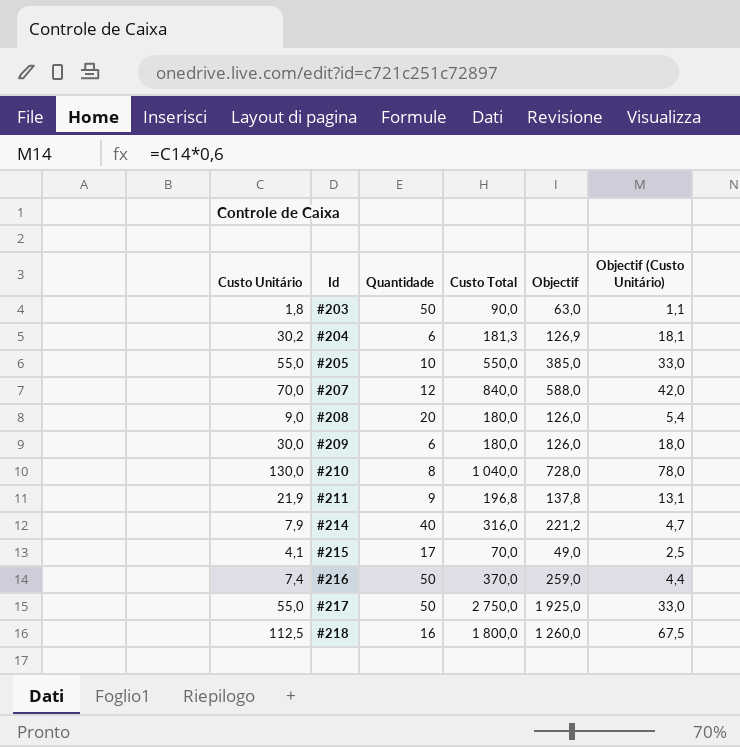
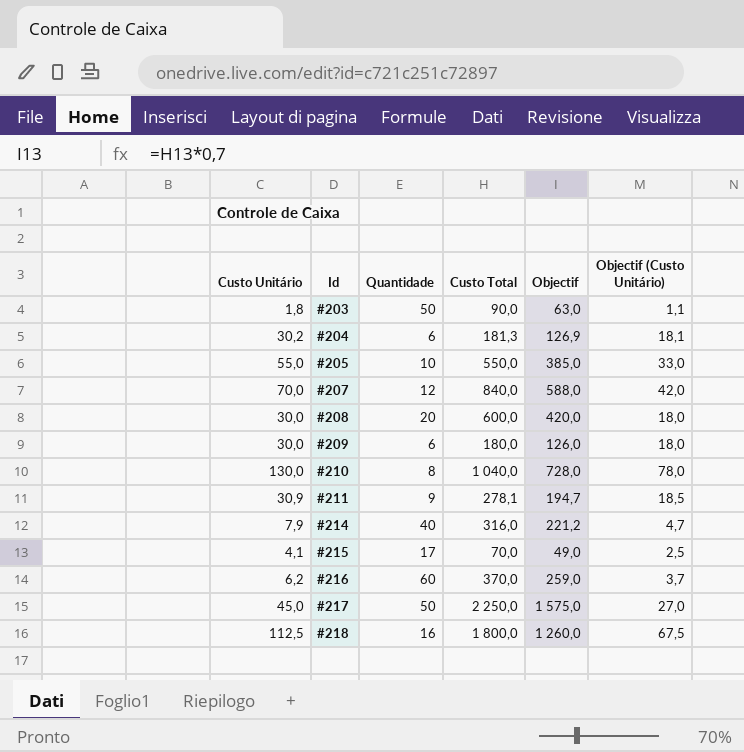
#208 | Custo Unitário: 9,0 -> 30,0
#208 | Custo Total: 180,0 -> 600,0
#208 | Objectif: 126,0 -> 420,0
#208 | Objectif (Custo Unitário): 5,4 -> 18,0
#211 | Custo Unitário: 21,9 -> 30,9
#211 | Custo Total: 196,8 -> 278,1
#211 | Objectif: 137,8 -> 194,7
#211 | Objectif (Custo Unitário): 13,1 -> 18,5
#216 | Custo Unitário: 7,4 -> 6,2
#216 | Quantidade: 50 -> 60
#216 | Objectif (Custo Unitário): 4,4 -> 3,7
#217 | Custo Unitário: 55,0 -> 45,0
#217 | Custo Total: 2 750,0 -> 2 250,0
#217 | Objectif: 1 925,0 -> 1 575,0
#217 | Objectif (Custo Unitário): 33,0 -> 27,0

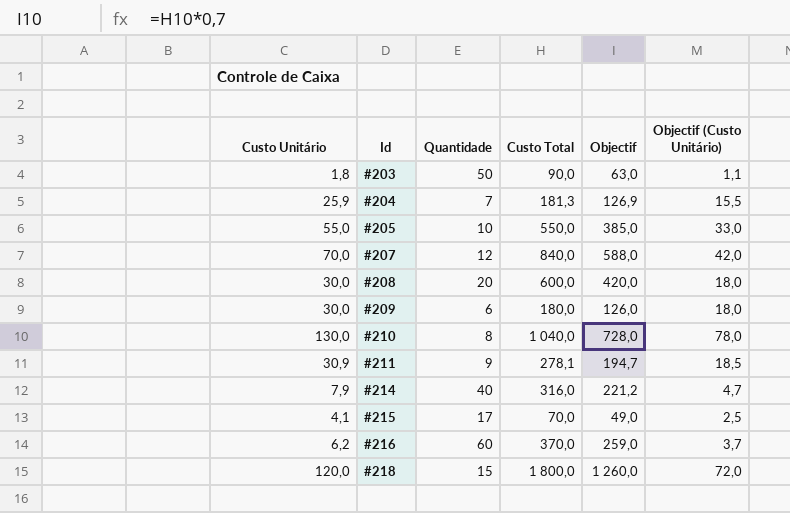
row #217: 45,0 | 50 | 2 250,0 | 1 575,0 | 27,0 -> none
#204 | Custo Unitário: 30,2 -> 25,9
#204 | Quantidade: 6 -> 7
#204 | Objectif (Custo Unitário): 18,1 -> 15,5
#218 | Custo Unitário: 112,5 -> 120,0
#218 | Quantidade: 16 -> 15
#218 | Objectif (Custo Unitário): 67,5 -> 72,0

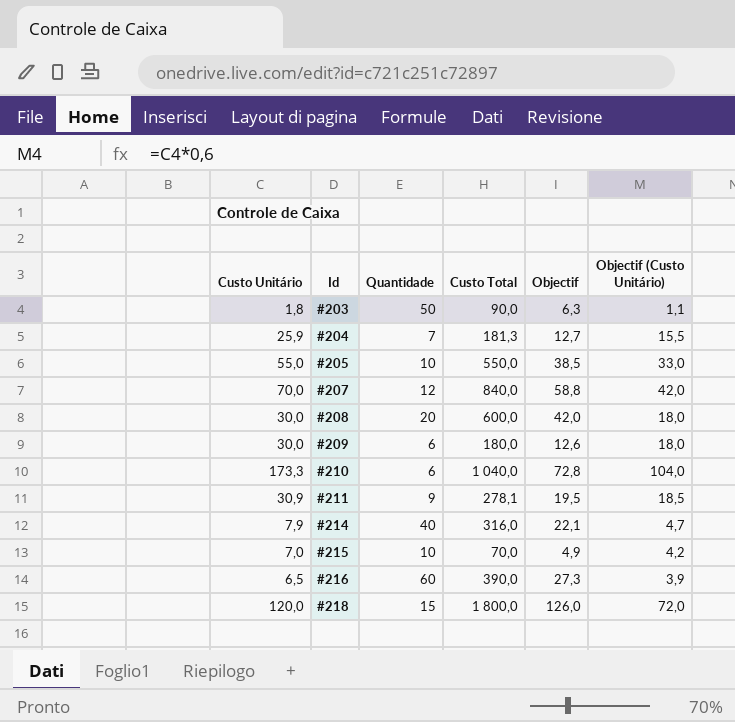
column Objectif | formula: [Custo Total] * 0,7 -> [Custo Total] * 0,07
#210 | Custo Unitário: 130,0 -> 173,3
#210 | Quantidade: 8 -> 6
#210 | Objectif (Custo Unitário): 78,0 -> 104,0
#215 | Custo Unitário: 4,1 -> 7,0
#215 | Quantidade: 17 -> 10
#215 | Objectif (Custo Unitário): 2,5 -> 4,2
#216 | Custo Unitário: 6,2 -> 6,5
#216 | Custo Total: 370,0 -> 390,0
#216 | Objectif (Custo Unitário): 3,7 -> 3,9

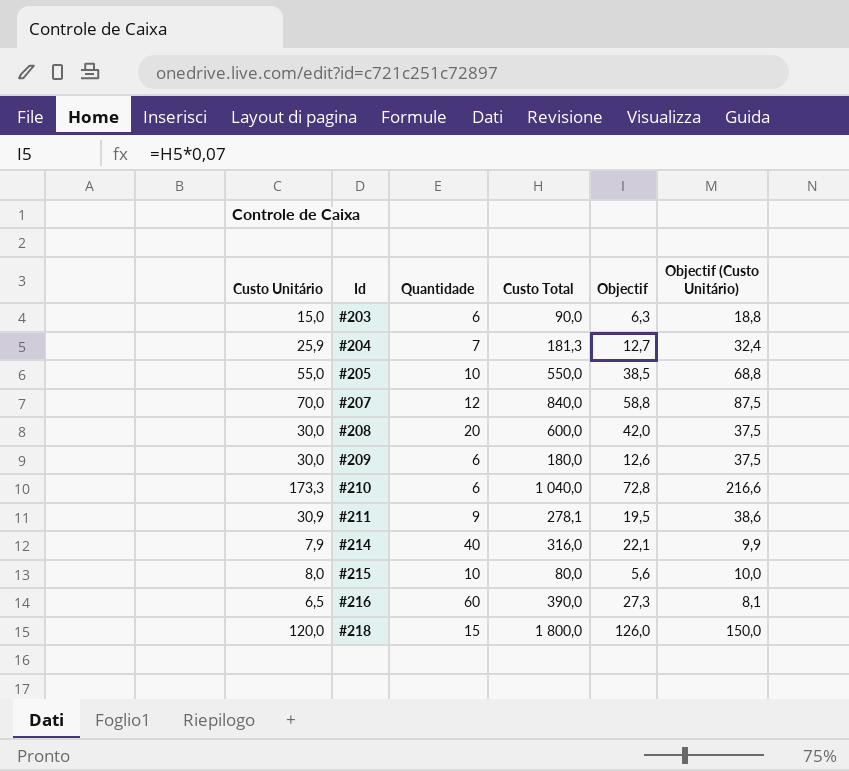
column Objectif (Custo Unitário) | formula: [Custo Unitário] * 0,6 -> [Custo Unitário] * 1,25
#203 | Custo Unitário: 1,8 -> 15,0
#203 | Quantidade: 50 -> 6
#215 | Custo Unitário: 7,0 -> 8,0
#215 | Custo Total: 70,0 -> 80,0
#215 | Objectif: 4,9 -> 5,6

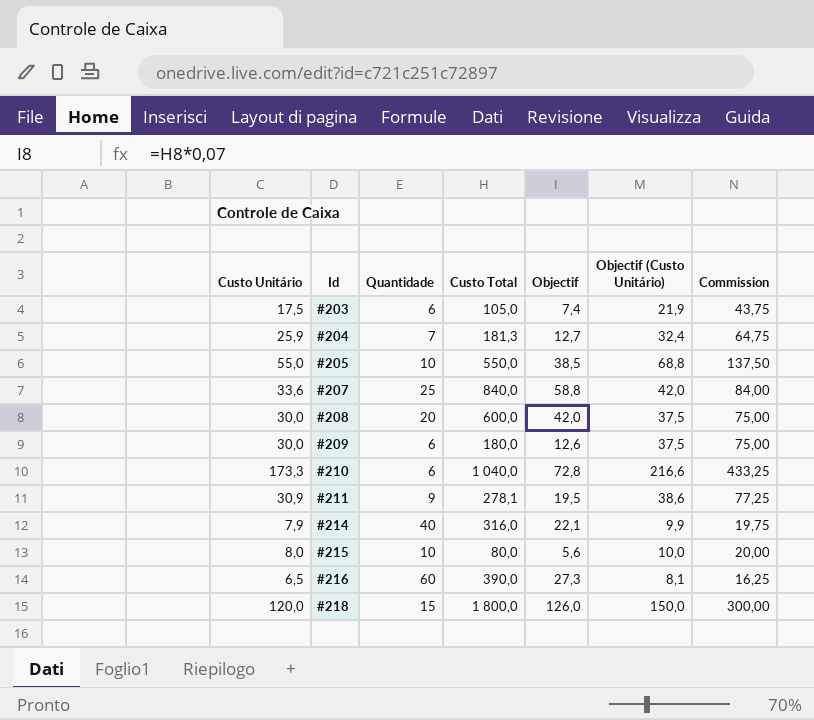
column Commission | formula: none -> [Custo Unitário] * 2,5
#203 | Custo Unitário: 15,0 -> 17,5
#203 | Custo Total: 90,0 -> 105,0
#203 | Objectif: 6,3 -> 7,4
#203 | Objectif (Custo Unitário): 18,8 -> 21,9
#207 | Custo Unitário: 70,0 -> 33,6
#207 | Quantidade: 12 -> 25
#207 | Objectif (Custo Unitário): 87,5 -> 42,0

